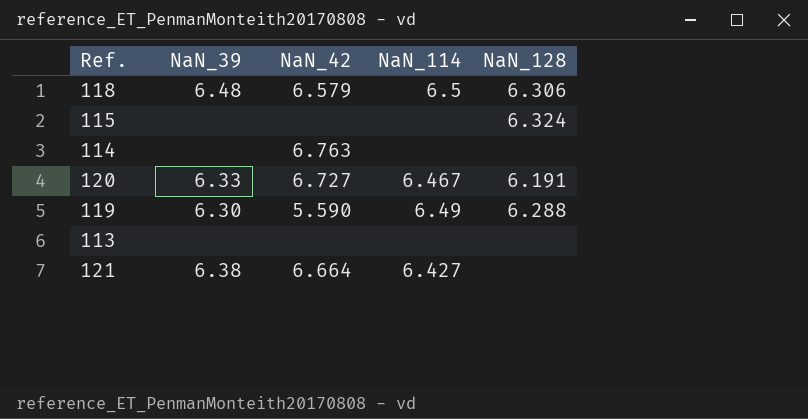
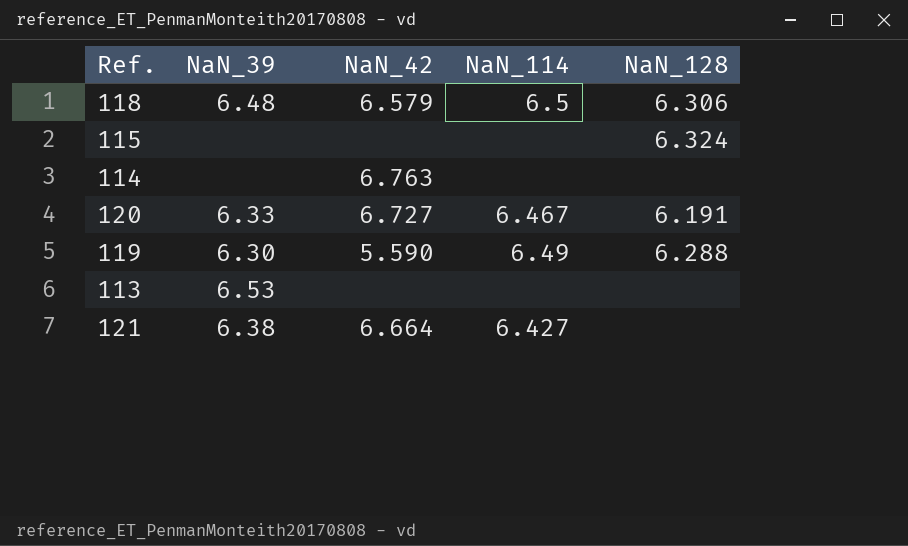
113 | NaN_39: none -> 6.53

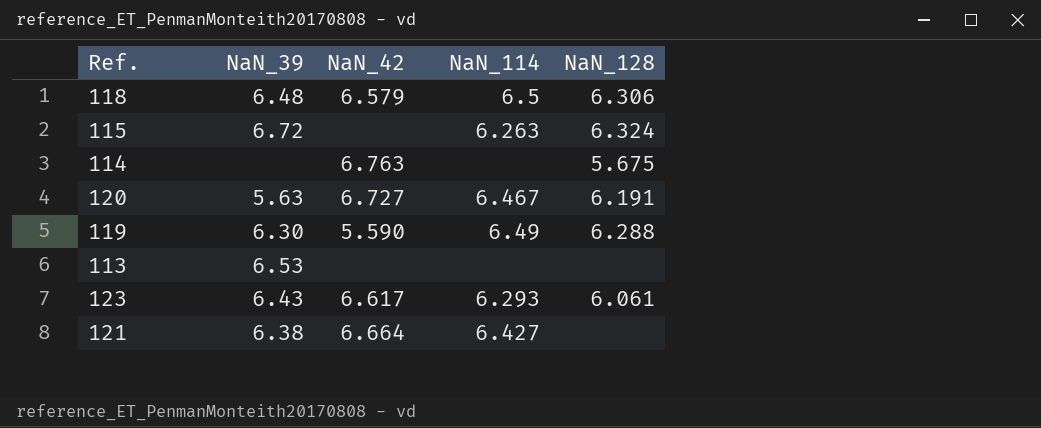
115 | NaN_39: none -> 6.72
115 | NaN_114: none -> 6.263
114 | NaN_128: none -> 5.675
120 | NaN_39: 6.33 -> 5.63
row 123: none -> 6.43 | 6.617 | 6.293 | 6.061

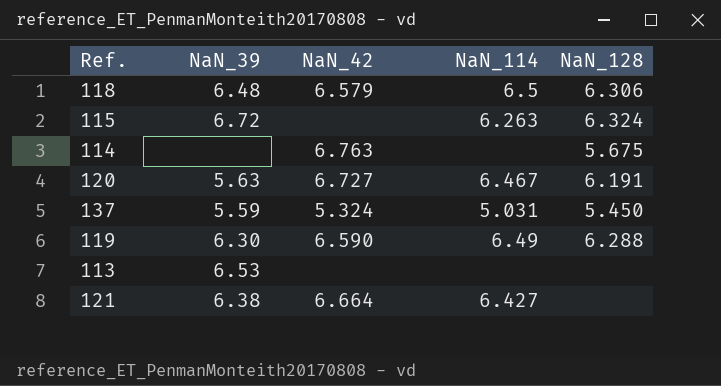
row 123: 6.43 | 6.617 | 6.293 | 6.061 -> none
row 137: none -> 5.59 | 5.324 | 5.031 | 5.450
119 | NaN_42: 5.590 -> 6.590

